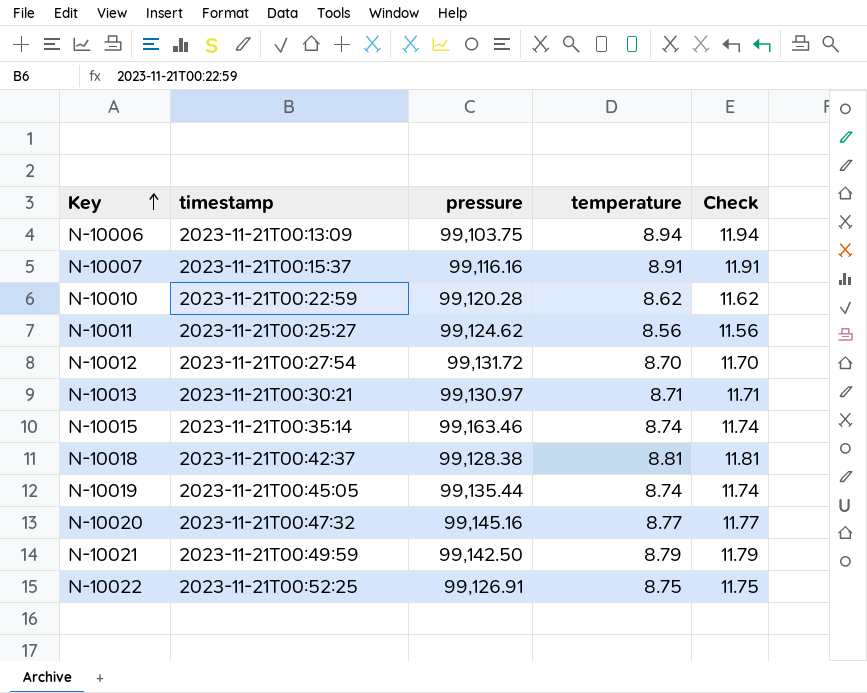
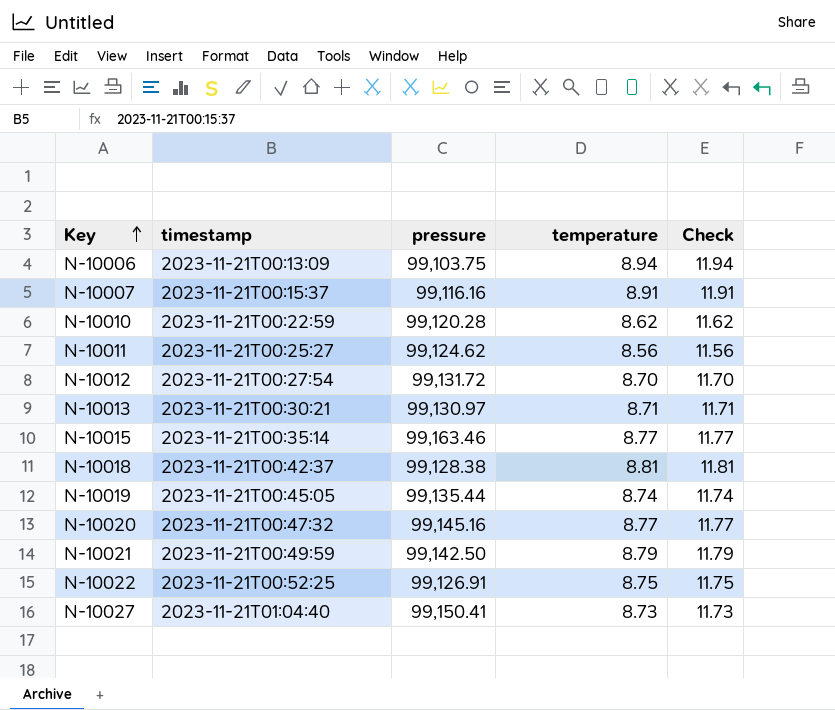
N-10015 | temperature: 8.74 -> 8.77
N-10015 | Check: 11.74 -> 11.77
row N-10027: none -> 2023-11-21T01:04:40 | 99,150.41 | 8.73 | 11.73

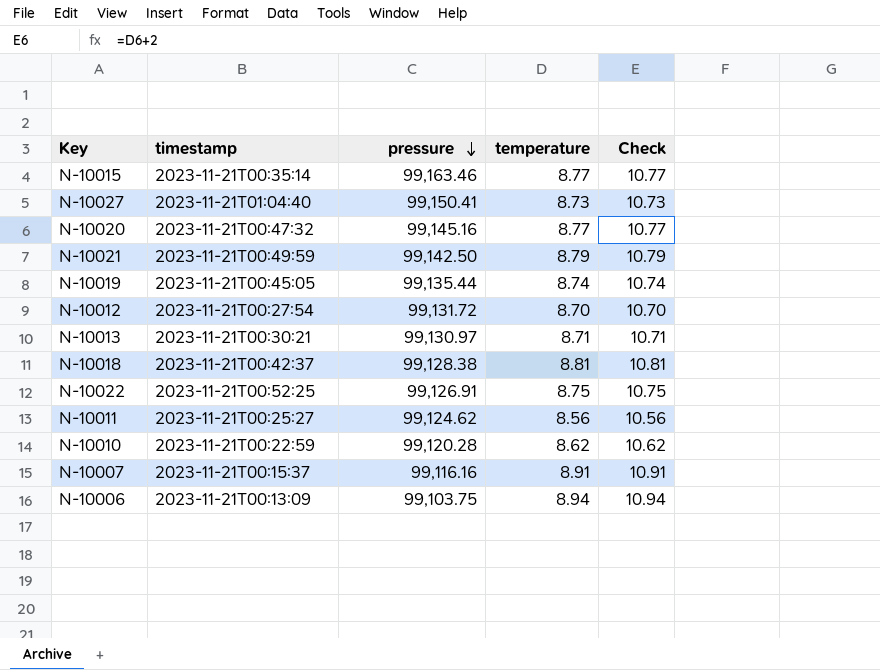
row order: Key ascending -> pressure descending
column Check | formula: [temperature] + 3 -> [temperature] + 2

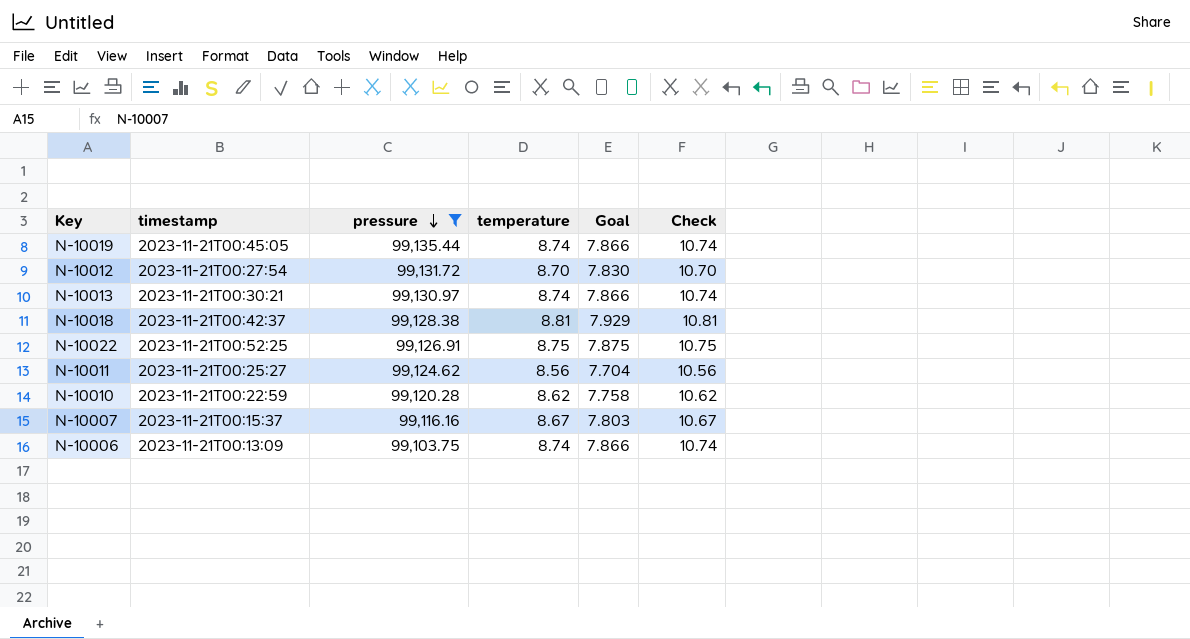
filter: none -> pressure <= 99,135.44
column Goal | formula: none -> [temperature] * 0.9
N-10013 | temperature: 8.71 -> 8.74
N-10013 | Check: 10.71 -> 10.74
N-10007 | temperature: 8.91 -> 8.67
N-10007 | Check: 10.91 -> 10.67
N-10006 | temperature: 8.94 -> 8.74
N-10006 | Check: 10.94 -> 10.74

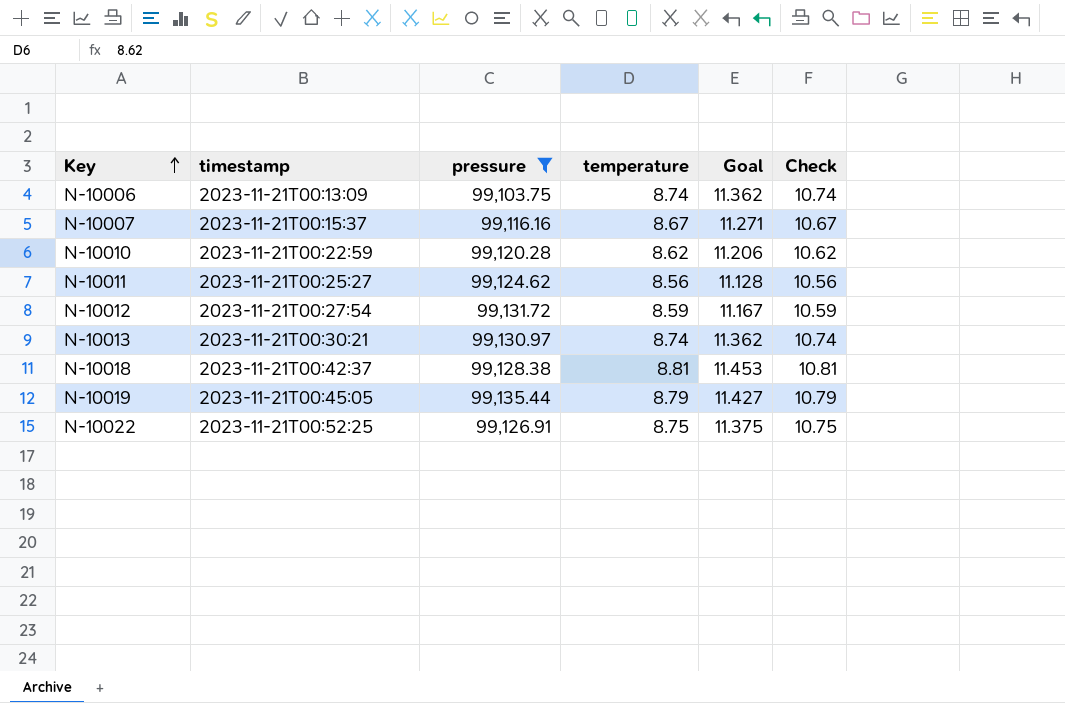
row order: pressure descending -> Key ascending
column Goal | formula: [temperature] * 0.9 -> [temperature] * 1.3
N-10012 | temperature: 8.70 -> 8.59
N-10012 | Check: 10.70 -> 10.59
N-10019 | temperature: 8.74 -> 8.79
N-10019 | Check: 10.74 -> 10.79

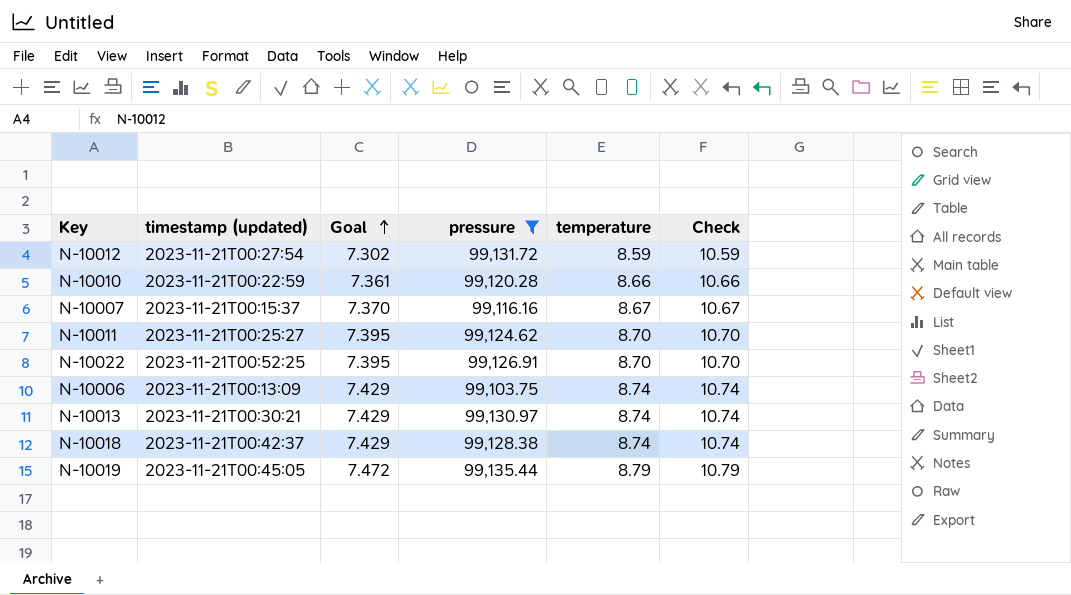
row order: Key ascending -> Goal ascending
column name: timestamp -> timestamp (updated)
column Goal | formula: [temperature] * 1.3 -> [temperature] * 0.85
column Goal | position: 5 -> 3
N-10010 | temperature: 8.62 -> 8.66
N-10010 | Check: 10.62 -> 10.66
N-10011 | temperature: 8.56 -> 8.70
N-10011 | Check: 10.56 -> 10.70
N-10022 | temperature: 8.75 -> 8.70
N-10022 | Check: 10.75 -> 10.70
N-10018 | temperature: 8.81 -> 8.74
N-10018 | Check: 10.81 -> 10.74

